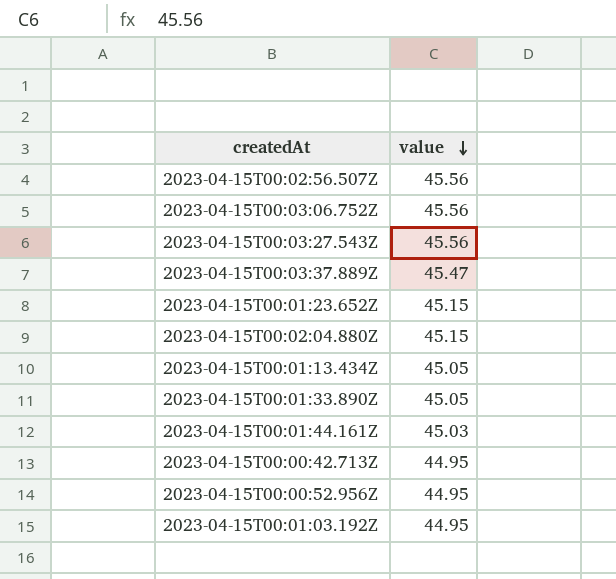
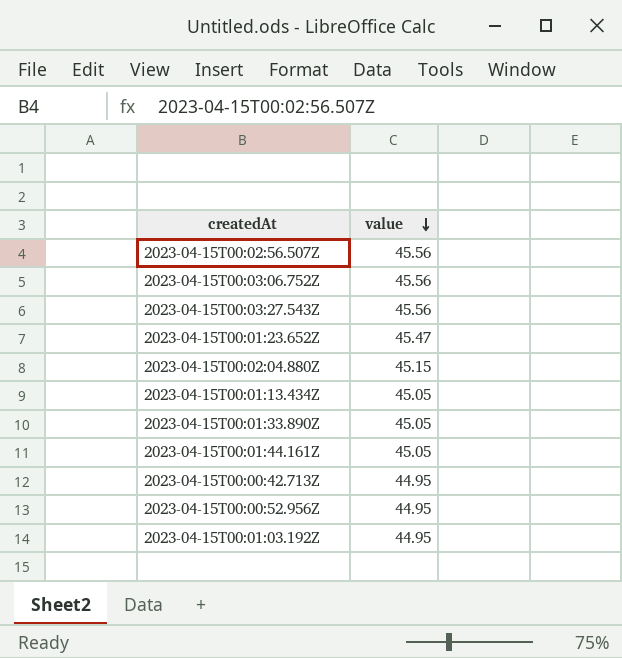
row 2023-04-15T00:03:37.889Z: 45.47 -> none
2023-04-15T00:01:23.652Z | value: 45.15 -> 45.47
2023-04-15T00:01:44.161Z | value: 45.03 -> 45.05

